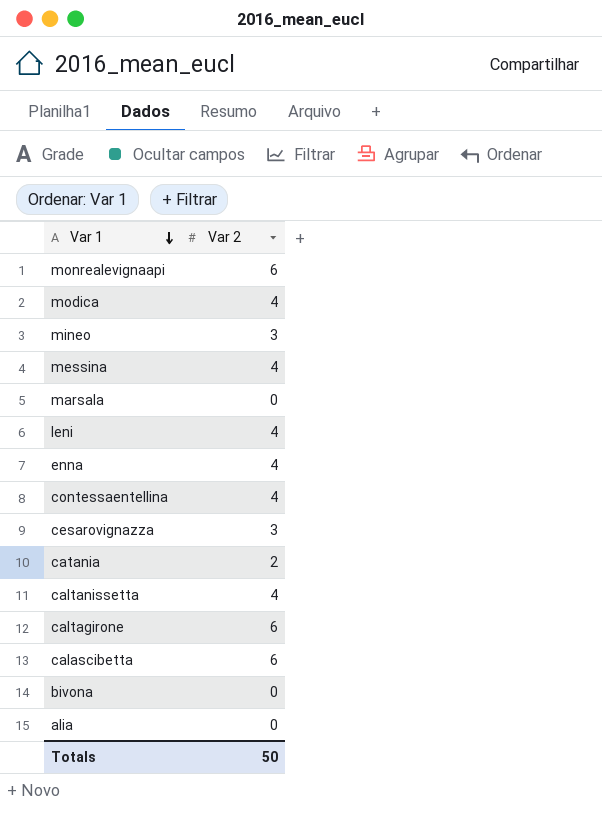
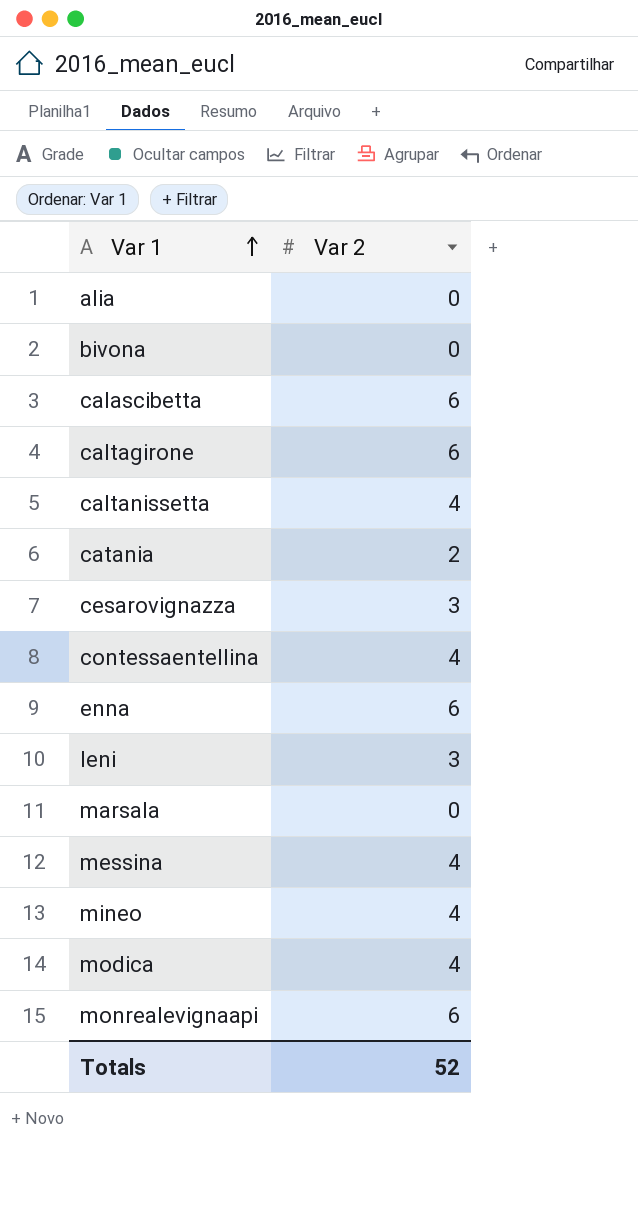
row order: Var 1 descending -> Var 1 ascending
enna | Var 2: 4 -> 6
leni | Var 2: 4 -> 3
mineo | Var 2: 3 -> 4
Totals | Var 2: 50 -> 52

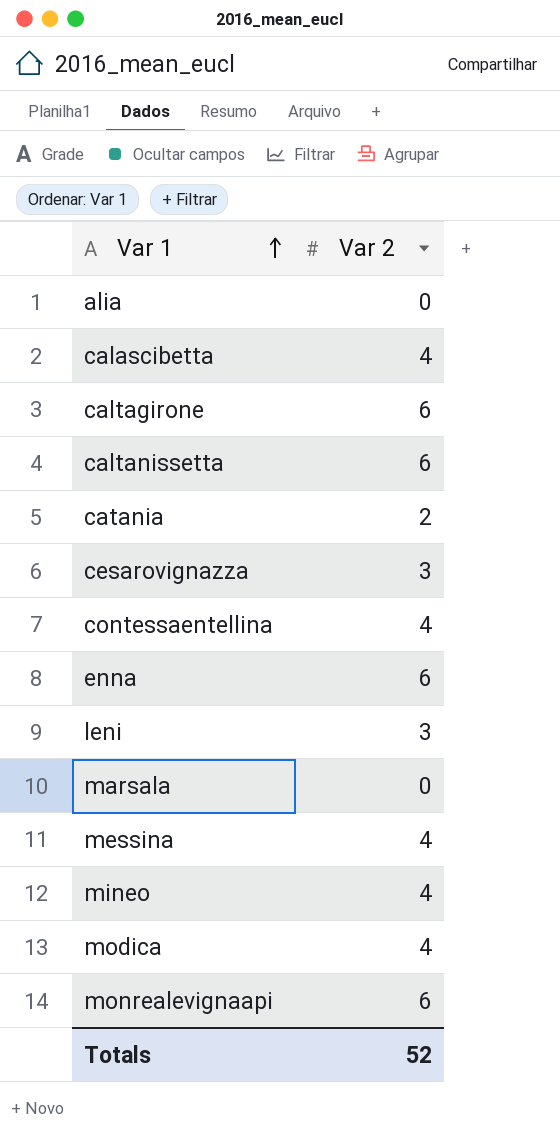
row bivona: 0 -> none
calascibetta | Var 2: 6 -> 4
caltanissetta | Var 2: 4 -> 6

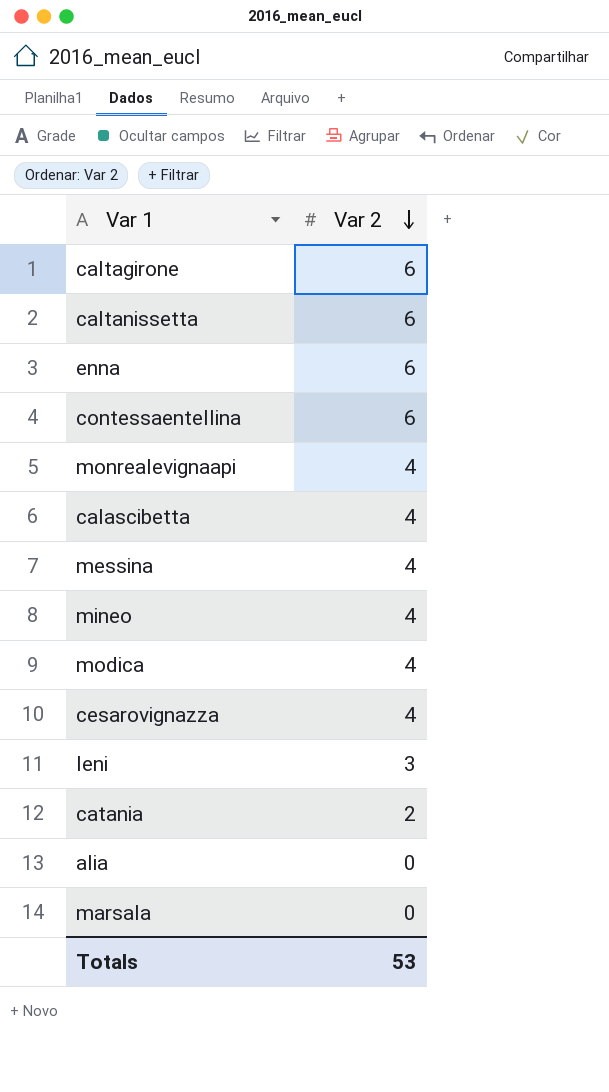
row order: Var 1 ascending -> Var 2 descending
contessaentellina | Var 2: 4 -> 6
monrealevignaapi | Var 2: 6 -> 4
cesarovignazza | Var 2: 3 -> 4
Totals | Var 2: 52 -> 53

